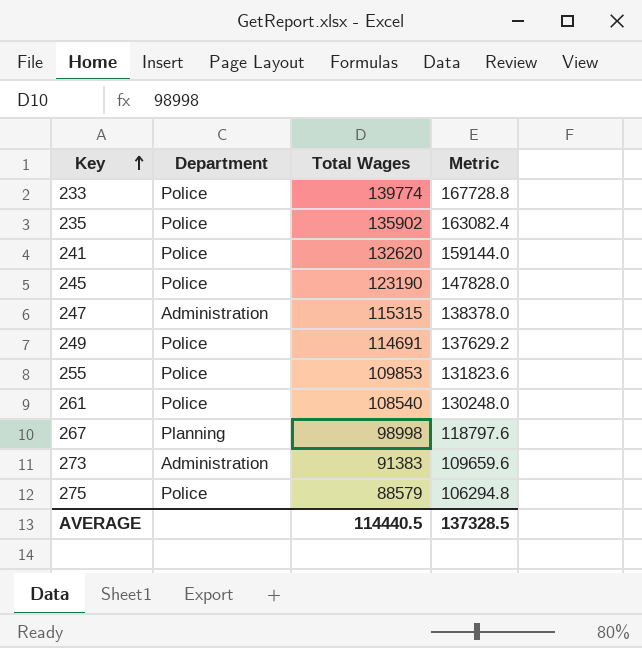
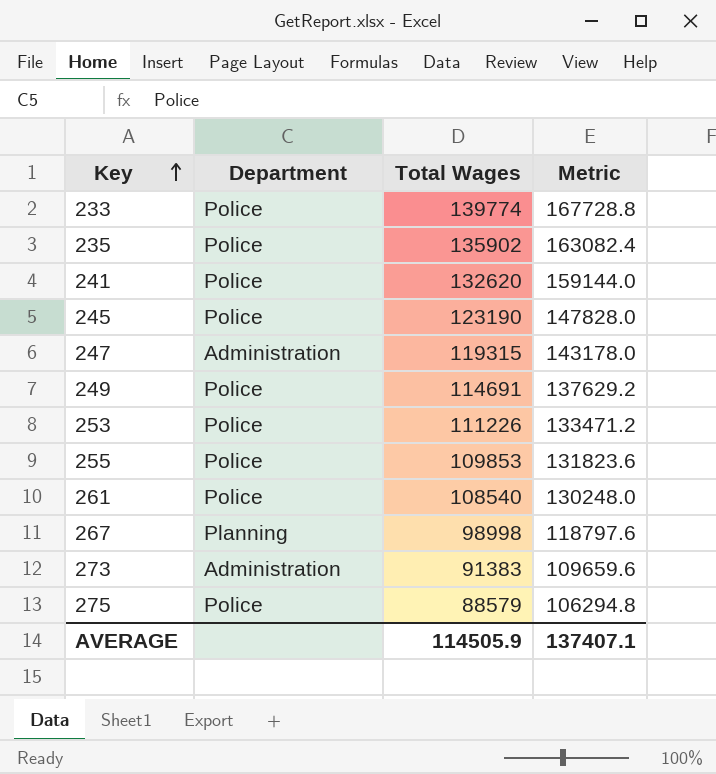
247 | Total Wages: 115315 -> 119315
247 | Metric: 138378.0 -> 143178.0
row 253: none -> Police | 111226 | 133471.2
AVERAGE | Total Wages: 114440.5 -> 114505.9
AVERAGE | Metric: 137328.5 -> 137407.1

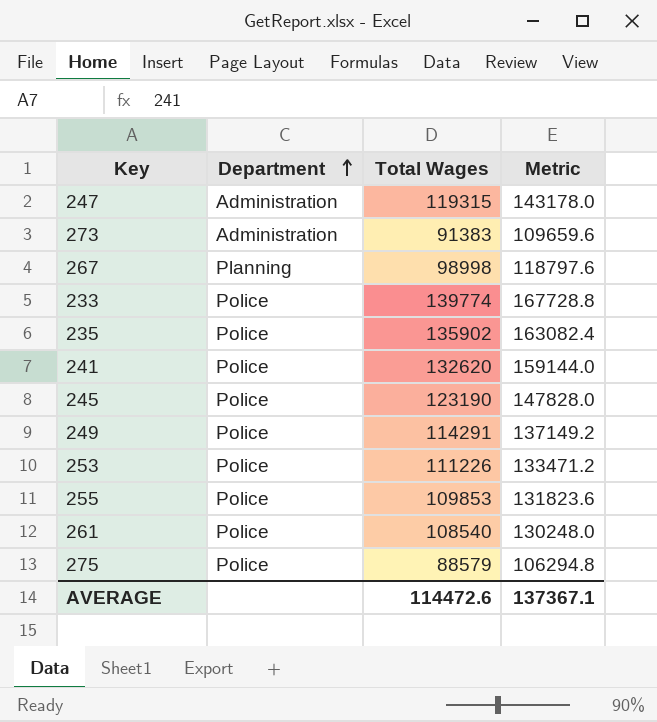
row order: Key ascending -> Department ascending
249 | Total Wages: 114691 -> 114291
249 | Metric: 137629.2 -> 137149.2
AVERAGE | Total Wages: 114505.9 -> 114472.6
AVERAGE | Metric: 137407.1 -> 137367.1

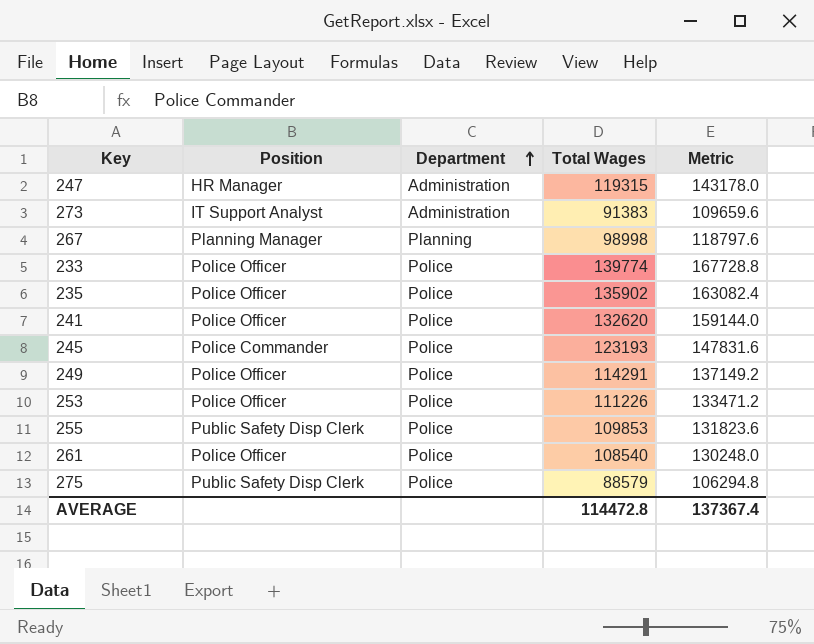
column Position | position: none -> 2
245 | Total Wages: 123190 -> 123193
245 | Metric: 147828.0 -> 147831.6
AVERAGE | Total Wages: 114472.6 -> 114472.8
AVERAGE | Metric: 137367.1 -> 137367.4

